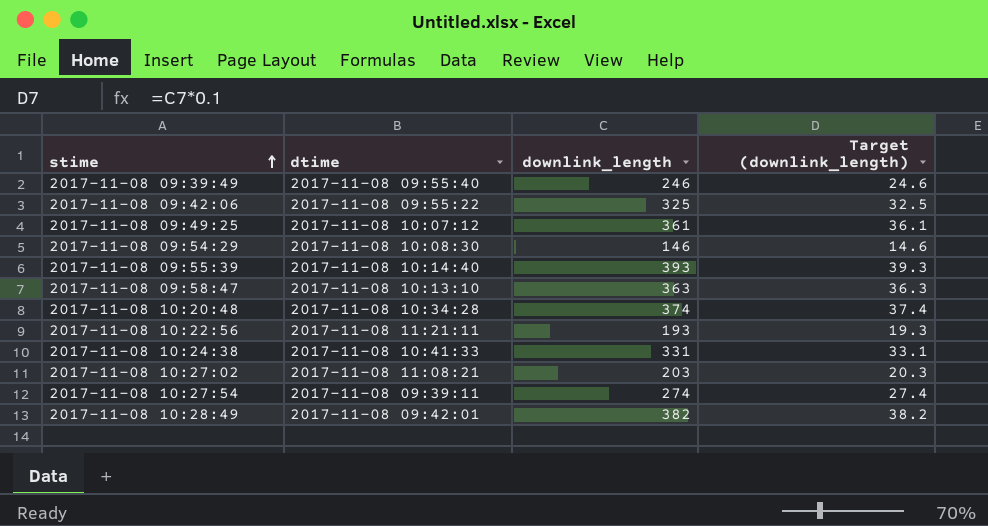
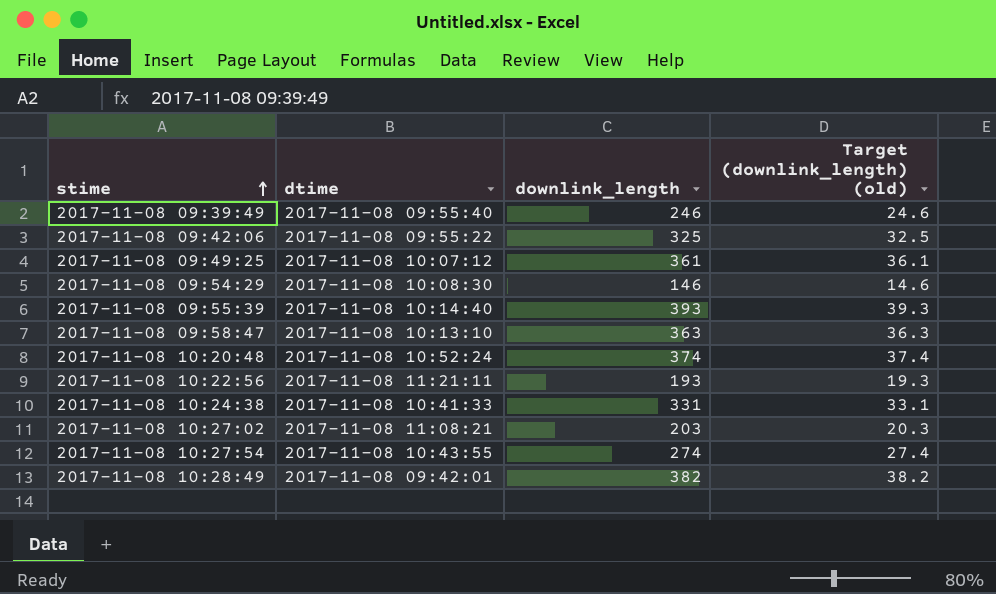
column name: Target (downlink_length) -> Target (downlink_length) (old)
2017-11-08 10:20:48 | dtime: 2017-11-08 10:34:28 -> 2017-11-08 10:52:24
2017-11-08 10:27:54 | dtime: 2017-11-08 09:39:11 -> 2017-11-08 10:43:55

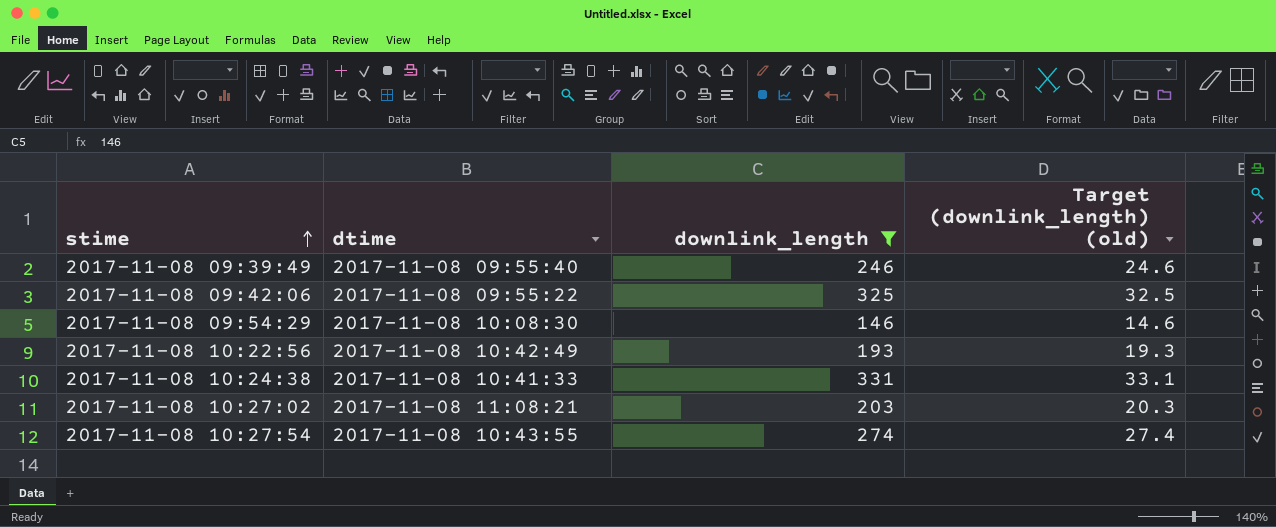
filter: none -> downlink_length <= 331
2017-11-08 10:22:56 | dtime: 2017-11-08 11:21:11 -> 2017-11-08 10:42:49

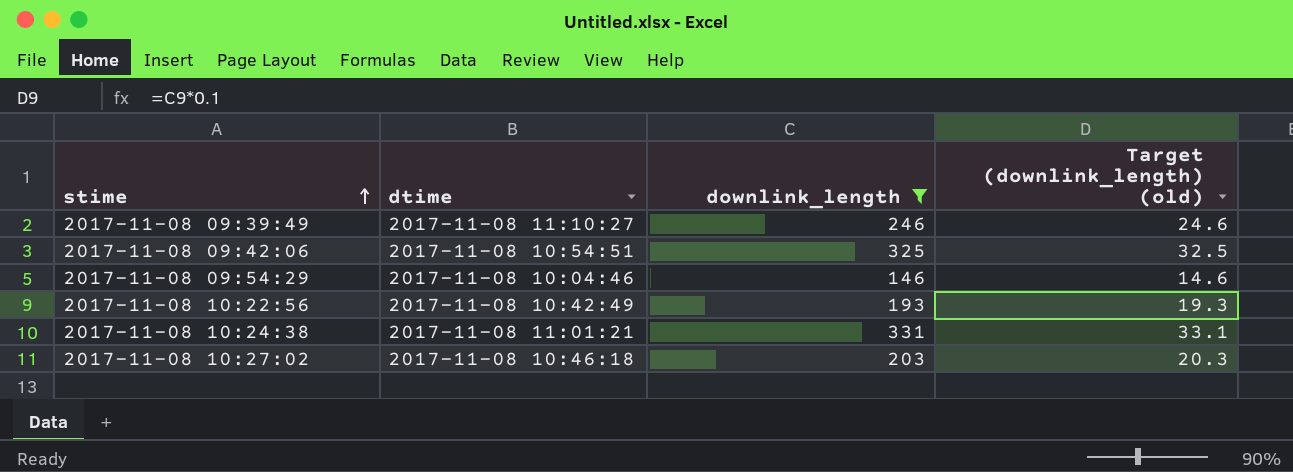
row 2017-11-08 10:27:54: 2017-11-08 10:43:55 | 274 | 27.4 -> none
2017-11-08 09:39:49 | dtime: 2017-11-08 09:55:40 -> 2017-11-08 11:10:27
2017-11-08 09:42:06 | dtime: 2017-11-08 09:55:22 -> 2017-11-08 10:54:51
2017-11-08 09:54:29 | dtime: 2017-11-08 10:08:30 -> 2017-11-08 10:04:46
2017-11-08 10:24:38 | dtime: 2017-11-08 10:41:33 -> 2017-11-08 11:01:21
2017-11-08 10:27:02 | dtime: 2017-11-08 11:08:21 -> 2017-11-08 10:46:18

